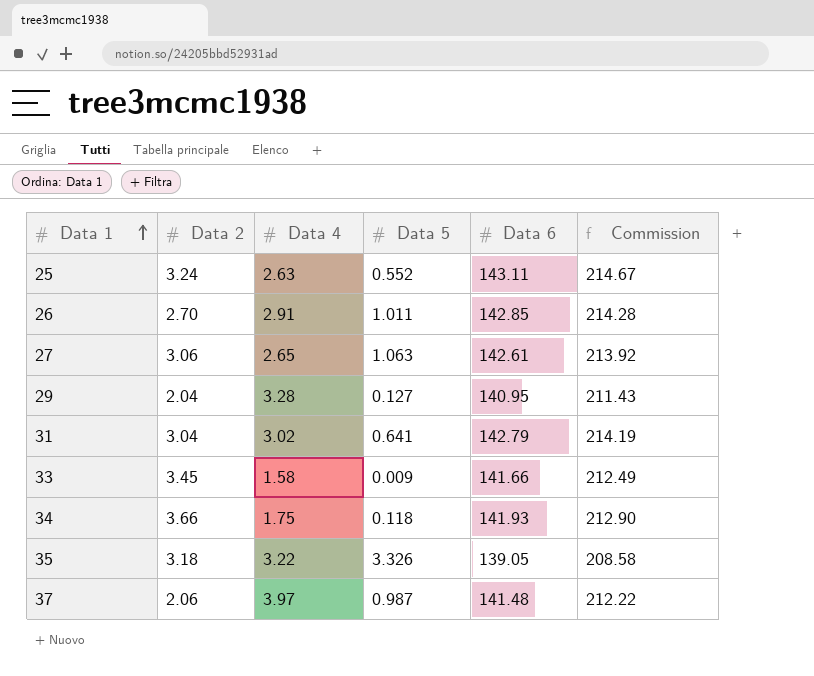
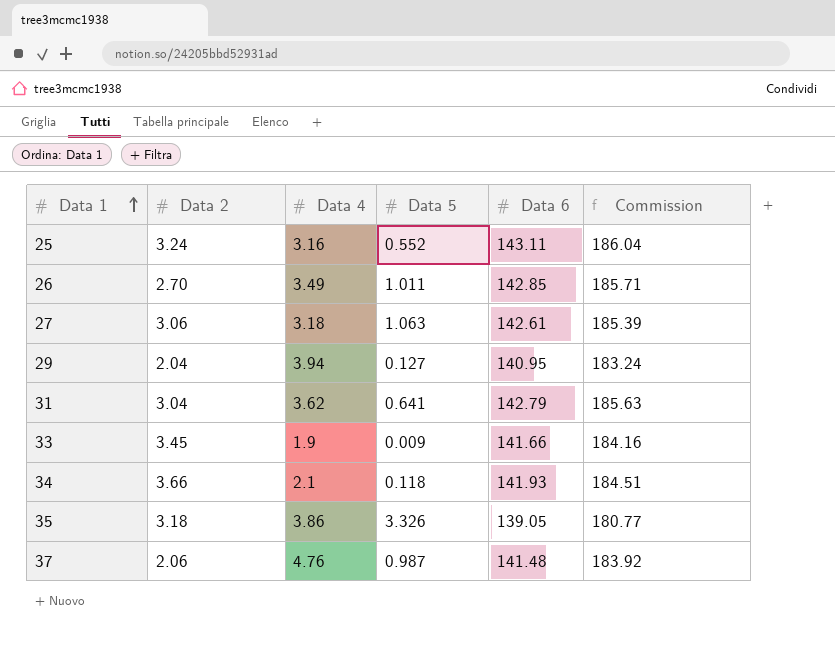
column Commission | formula: [Data 6] * 1.5 -> [Data 6] * 1.3
25 | Data 4: 2.63 -> 3.16
26 | Data 4: 2.91 -> 3.49
27 | Data 4: 2.65 -> 3.18
29 | Data 4: 3.28 -> 3.94
31 | Data 4: 3.02 -> 3.62
33 | Data 4: 1.58 -> 1.9
34 | Data 4: 1.75 -> 2.1
35 | Data 4: 3.22 -> 3.86
37 | Data 4: 3.97 -> 4.76

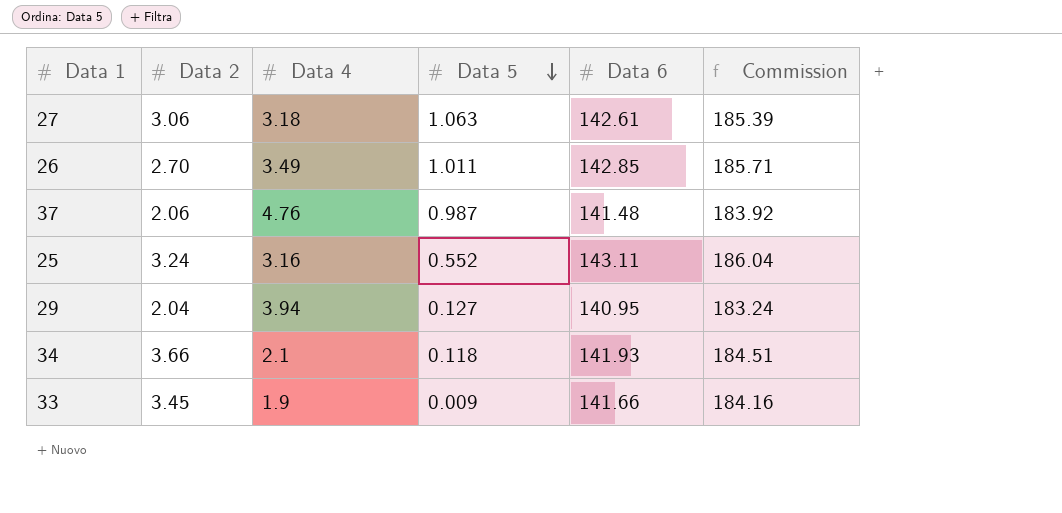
row order: Data 1 ascending -> Data 5 descending
row 31: 3.04 | 3.62 | 0.641 | 142.79 | 185.63 -> none
row 35: 3.18 | 3.86 | 3.326 | 139.05 | 180.77 -> none

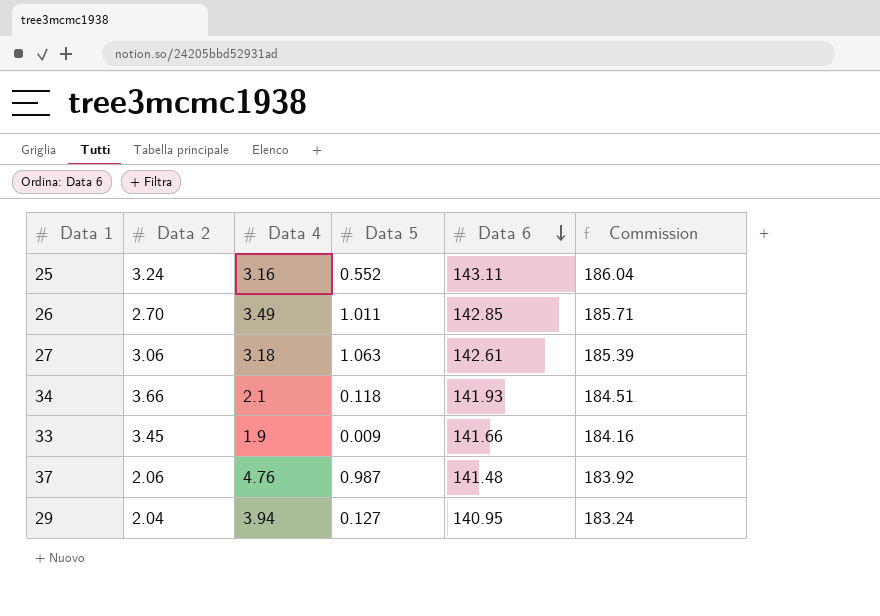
row order: Data 5 descending -> Data 6 descending

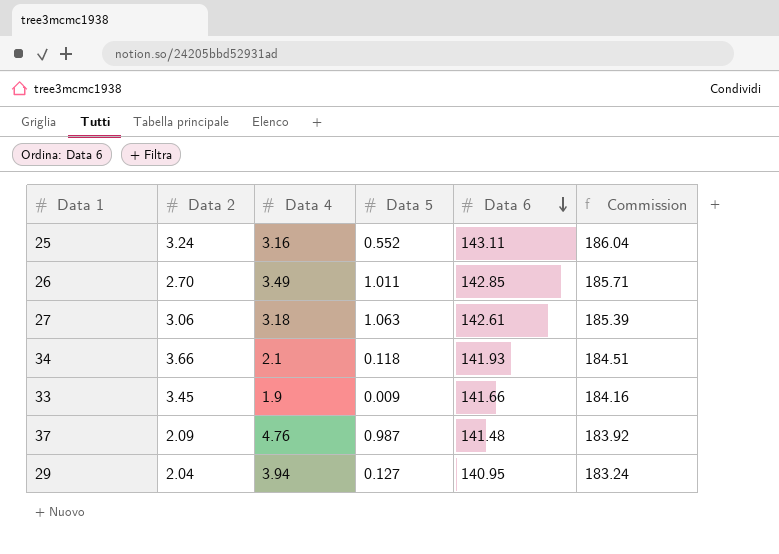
37 | Data 2: 2.06 -> 2.09

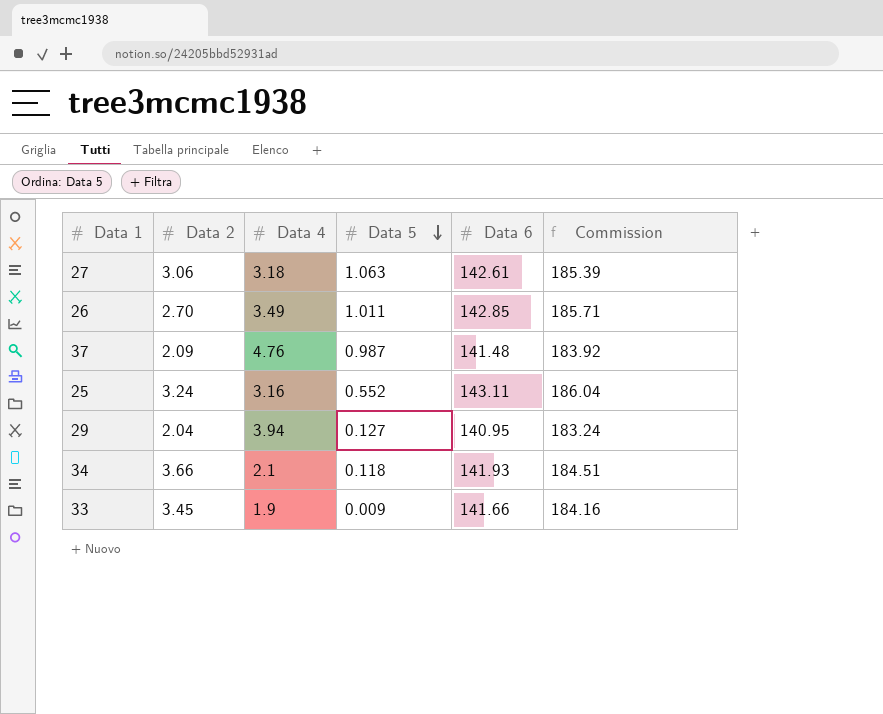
row order: Data 6 descending -> Data 5 descending

